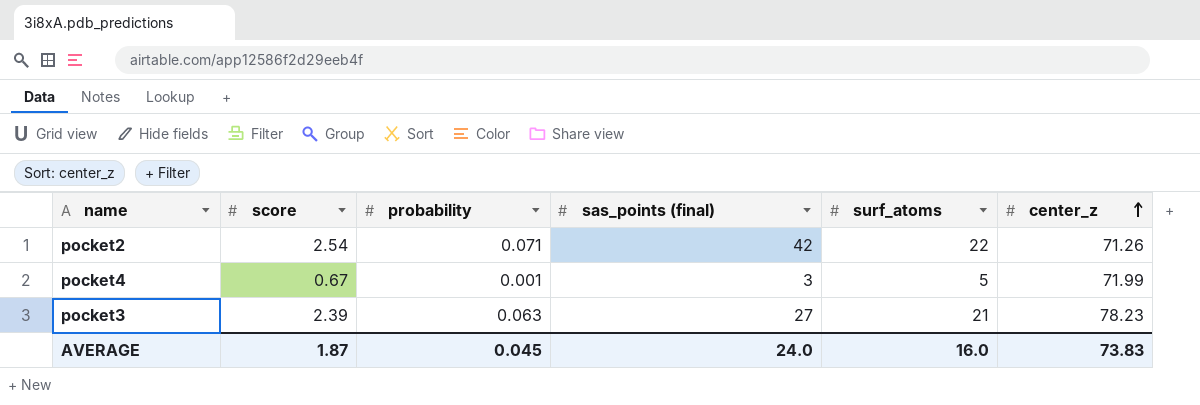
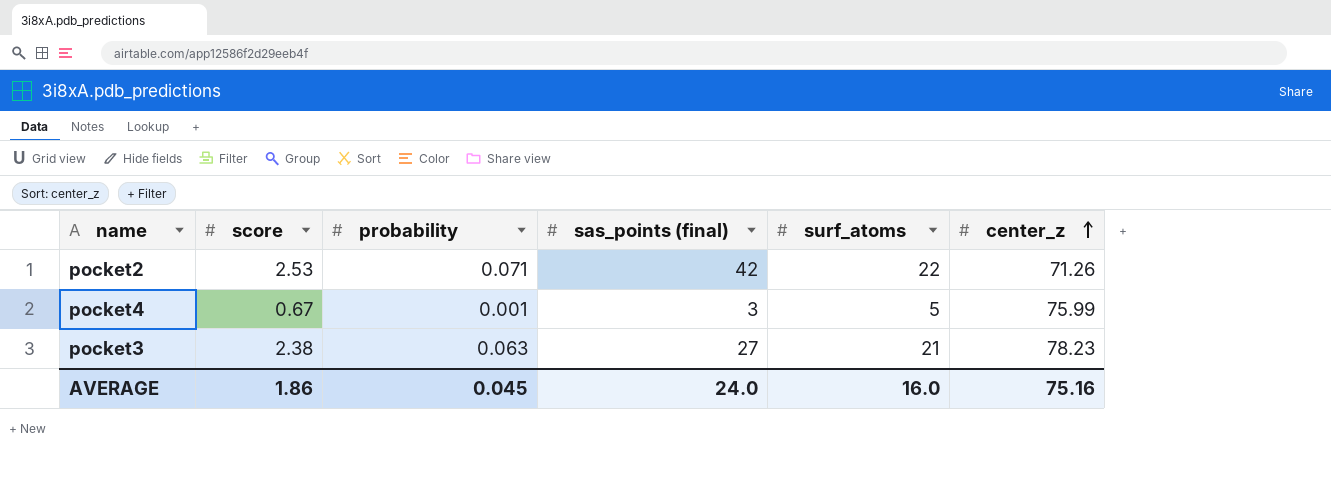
pocket2 | score: 2.54 -> 2.53
pocket4 | center_z: 71.99 -> 75.99
pocket3 | score: 2.39 -> 2.38
AVERAGE | score: 1.87 -> 1.86
AVERAGE | center_z: 73.83 -> 75.16

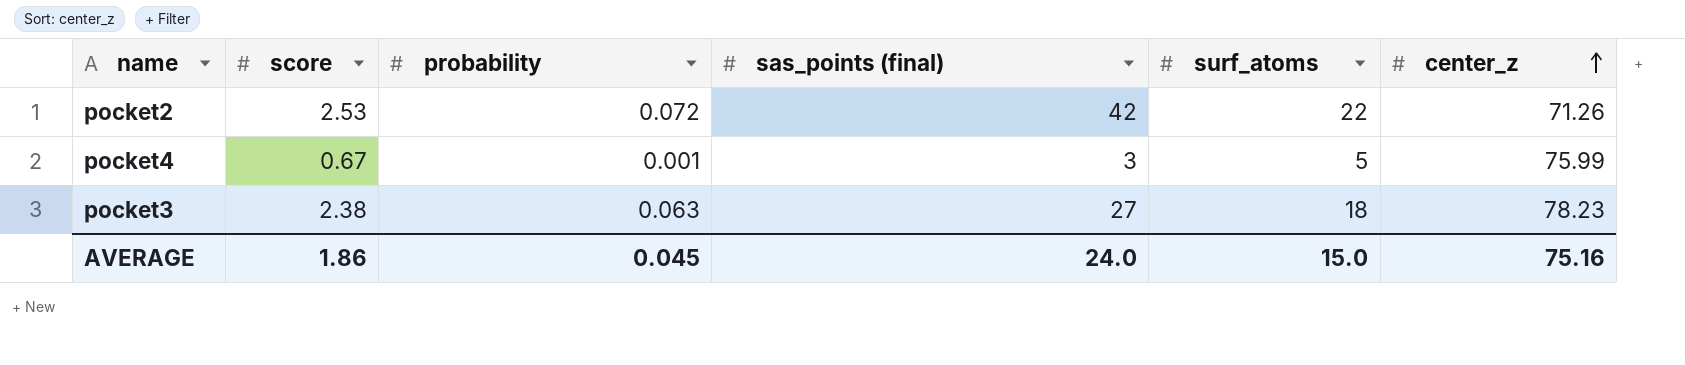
pocket2 | probability: 0.071 -> 0.072
pocket3 | surf_atoms: 21 -> 18
AVERAGE | surf_atoms: 16.0 -> 15.0

